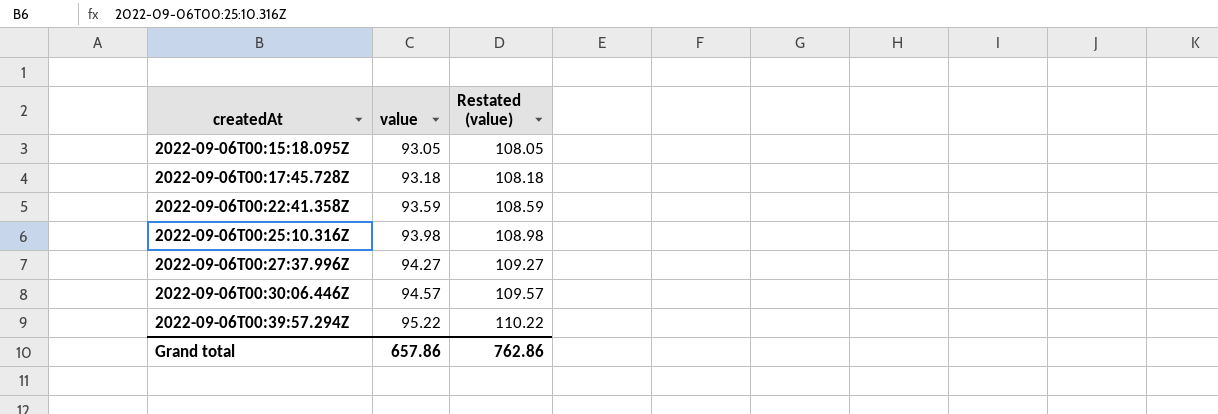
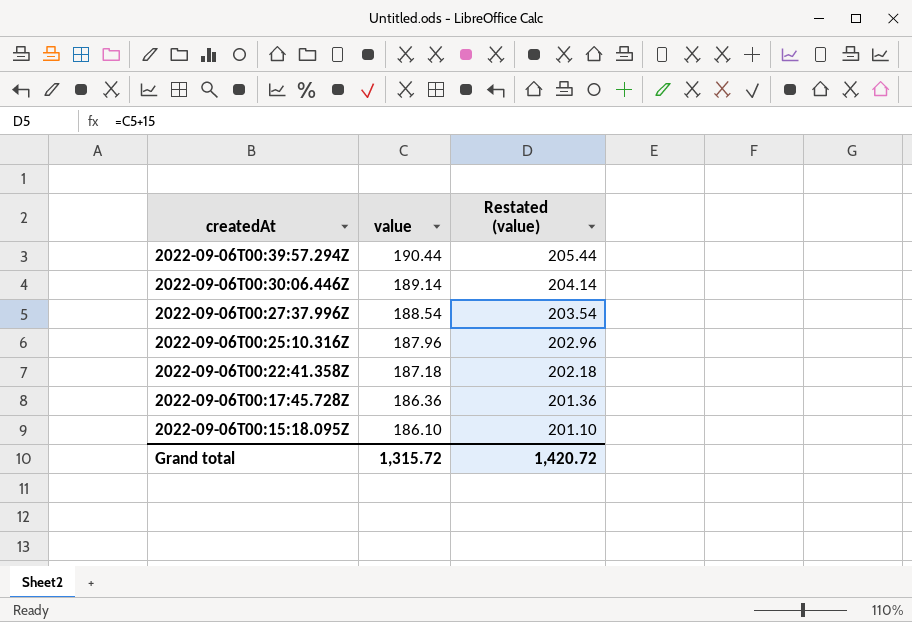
row order: createdAt ascending -> createdAt descending
2022-09-06T00:39:57.294Z | value: 95.22 -> 190.44
2022-09-06T00:39:57.294Z | Restated (value): 110.22 -> 205.44
2022-09-06T00:30:06.446Z | value: 94.57 -> 189.14
2022-09-06T00:30:06.446Z | Restated (value): 109.57 -> 204.14
2022-09-06T00:27:37.996Z | value: 94.27 -> 188.54
2022-09-06T00:27:37.996Z | Restated (value): 109.27 -> 203.54
2022-09-06T00:25:10.316Z | value: 93.98 -> 187.96
2022-09-06T00:25:10.316Z | Restated (value): 108.98 -> 202.96
2022-09-06T00:22:41.358Z | value: 93.59 -> 187.18
2022-09-06T00:22:41.358Z | Restated (value): 108.59 -> 202.18
2022-09-06T00:17:45.728Z | value: 93.18 -> 186.36
2022-09-06T00:17:45.728Z | Restated (value): 108.18 -> 201.36
2022-09-06T00:15:18.095Z | value: 93.05 -> 186.10
2022-09-06T00:15:18.095Z | Restated (value): 108.05 -> 201.10
Grand total | value: 657.86 -> 1,315.72
Grand total | Restated (value): 762.86 -> 1,420.72

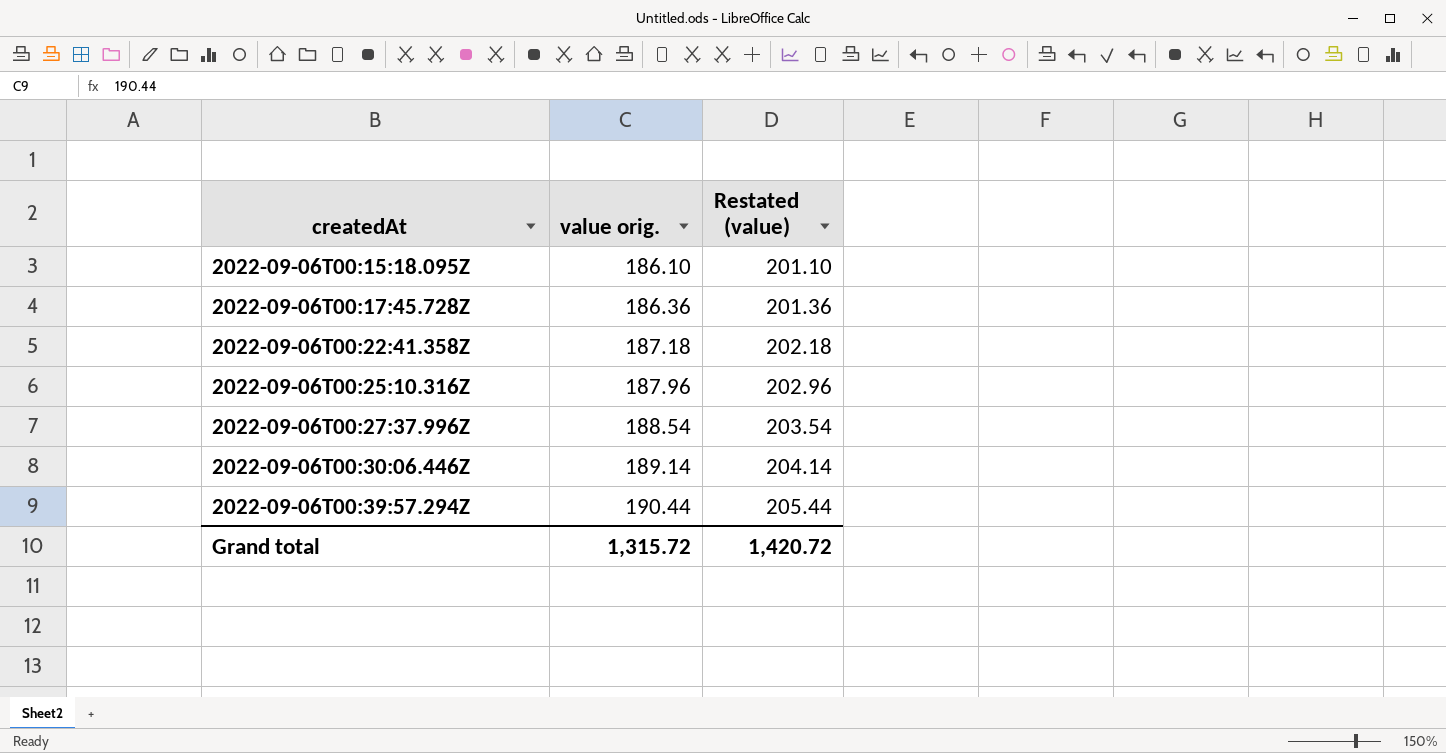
row order: createdAt descending -> createdAt ascending
column name: value -> value orig.

